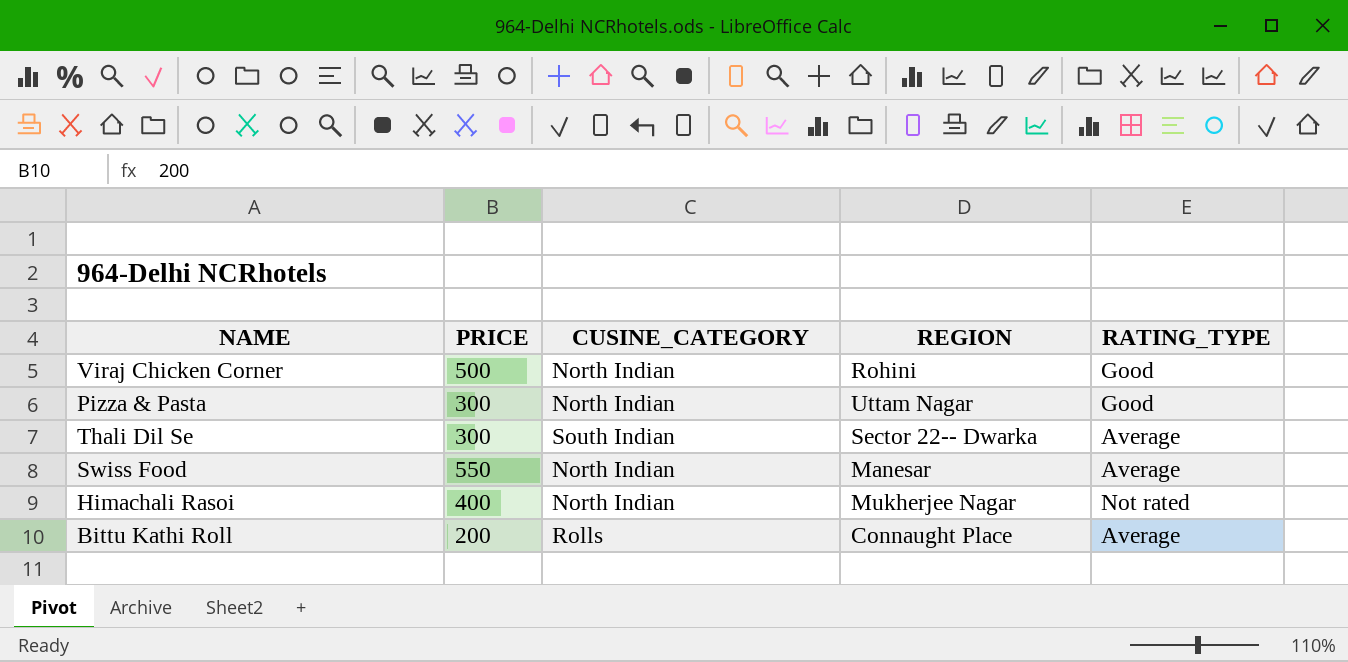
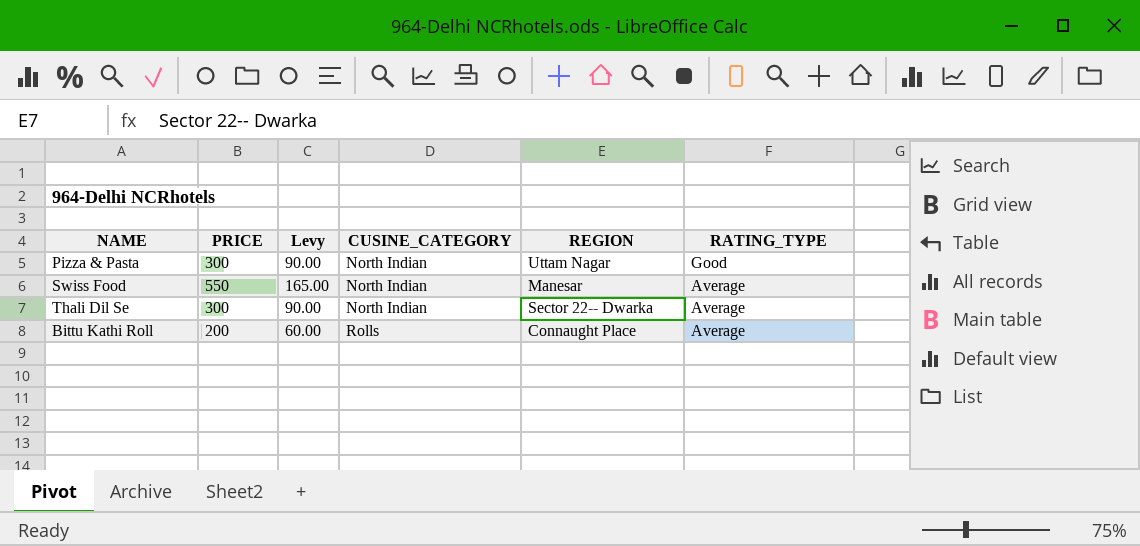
row order: none -> CUSINE_CATEGORY ascending
column Levy | formula: none -> [PRICE] * 0.3
row Viraj Chicken Corner: 500 | North Indian | Rohini | Good -> none
row Himachali Rasoi: 400 | North Indian | Mukherjee Nagar | Not rated -> none
Thali Dil Se | CUSINE_CATEGORY: South Indian -> North Indian

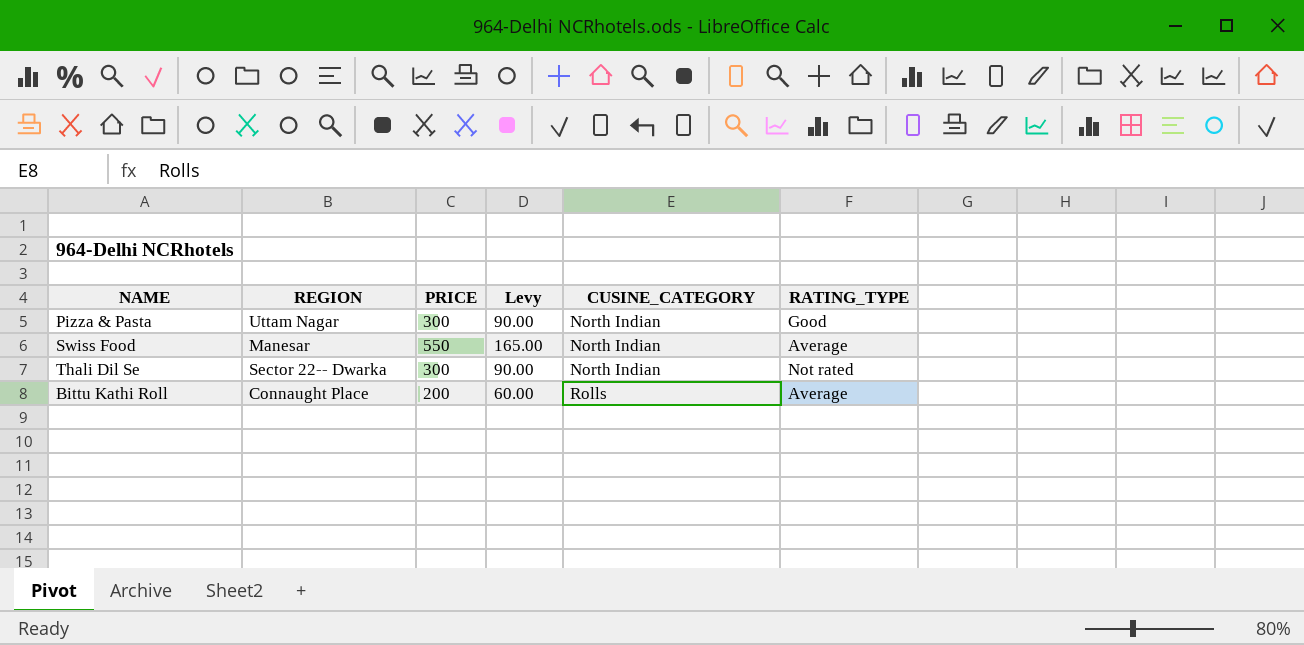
column REGION | position: 5 -> 2
Thali Dil Se | RATING_TYPE: Average -> Not rated

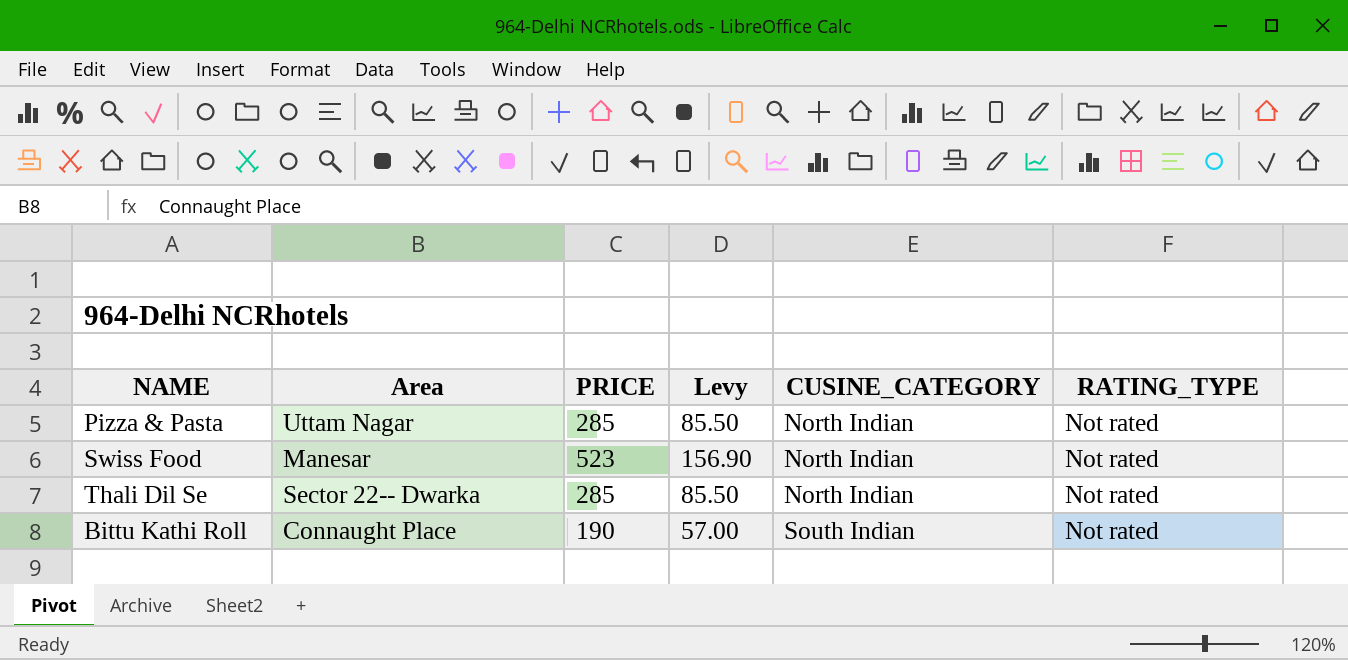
column name: REGION -> Area
Pizza & Pasta | PRICE: 300 -> 285
Pizza & Pasta | Levy: 90.00 -> 85.50
Pizza & Pasta | RATING_TYPE: Good -> Not rated
Swiss Food | PRICE: 550 -> 523
Swiss Food | Levy: 165.00 -> 156.90
Swiss Food | RATING_TYPE: Average -> Not rated
Thali Dil Se | PRICE: 300 -> 285
Thali Dil Se | Levy: 90.00 -> 85.50
Bittu Kathi Roll | PRICE: 200 -> 190
Bittu Kathi Roll | Levy: 60.00 -> 57.00
Bittu Kathi Roll | CUSINE_CATEGORY: Rolls -> South Indian
Bittu Kathi Roll | RATING_TYPE: Average -> Not rated

